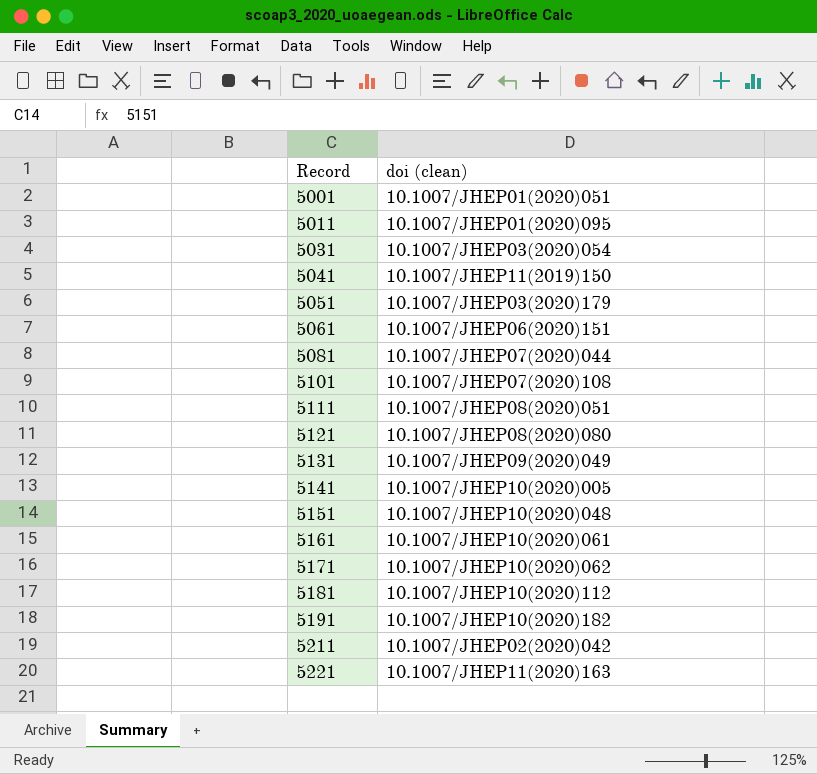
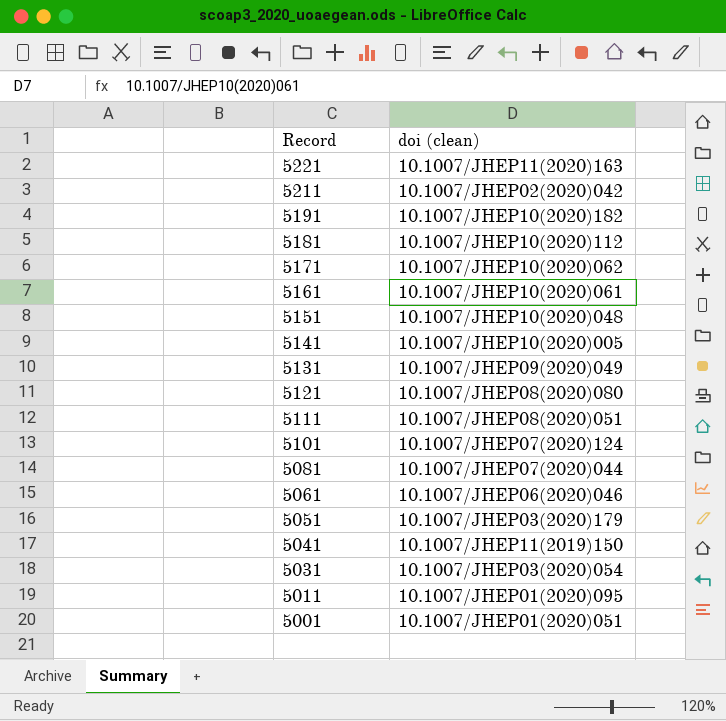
row order: Record ascending -> Record descending
5101 | doi (clean): 10.1007/JHEP07(2020)108 -> 10.1007/JHEP07(2020)124
5061 | doi (clean): 10.1007/JHEP06(2020)151 -> 10.1007/JHEP06(2020)046

